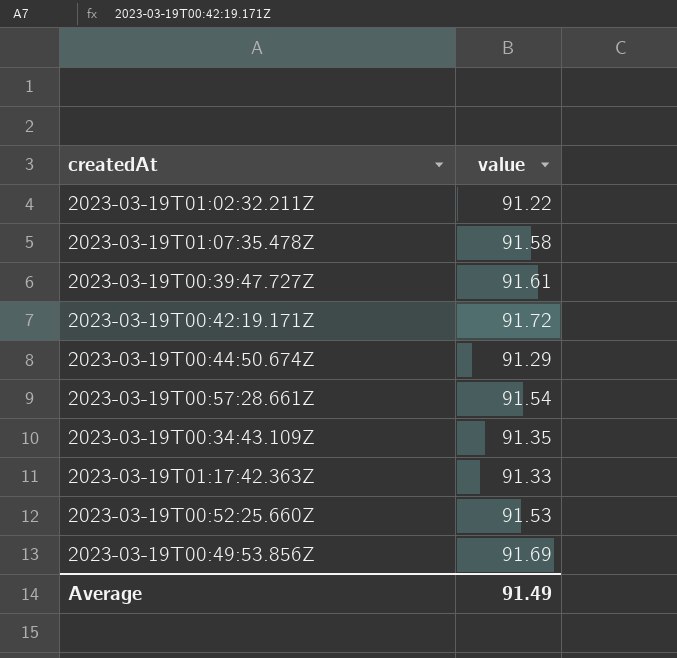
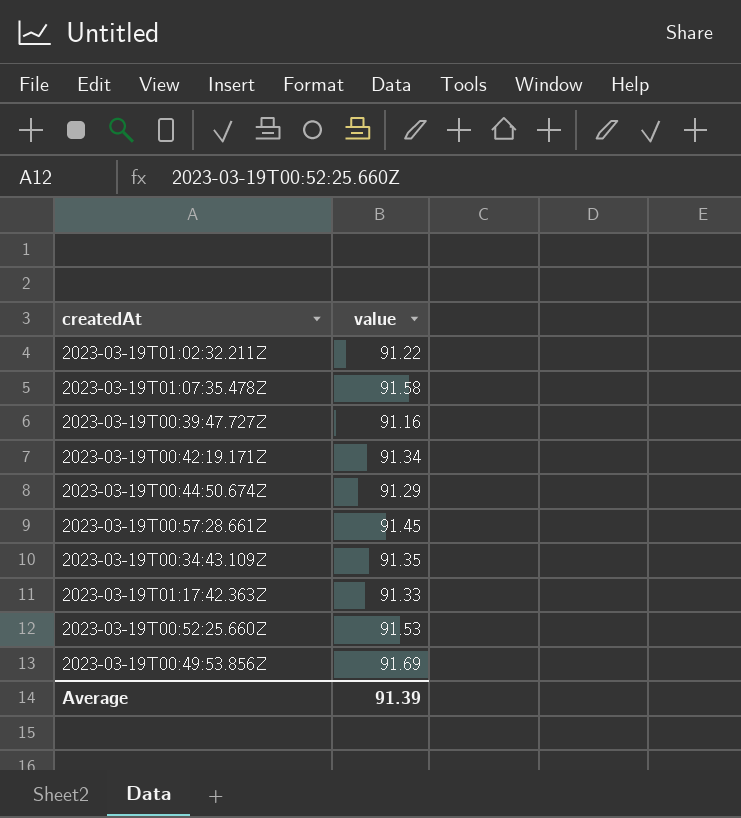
2023-03-19T00:39:47.727Z | value: 91.61 -> 91.16
2023-03-19T00:42:19.171Z | value: 91.72 -> 91.34
2023-03-19T00:57:28.661Z | value: 91.54 -> 91.45
Average | value: 91.49 -> 91.39

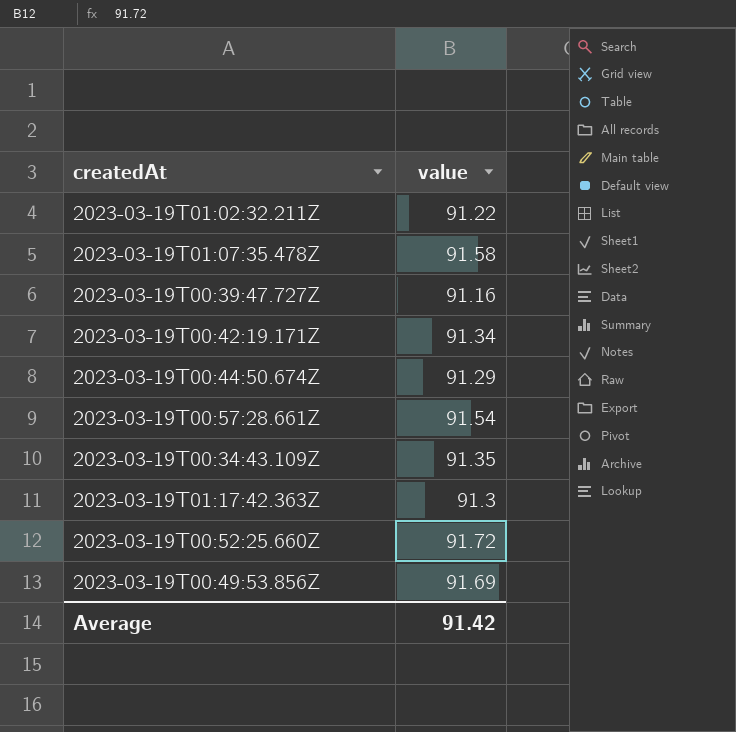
2023-03-19T00:57:28.661Z | value: 91.45 -> 91.54
2023-03-19T01:17:42.363Z | value: 91.33 -> 91.3
2023-03-19T00:52:25.660Z | value: 91.53 -> 91.72
Average | value: 91.39 -> 91.42

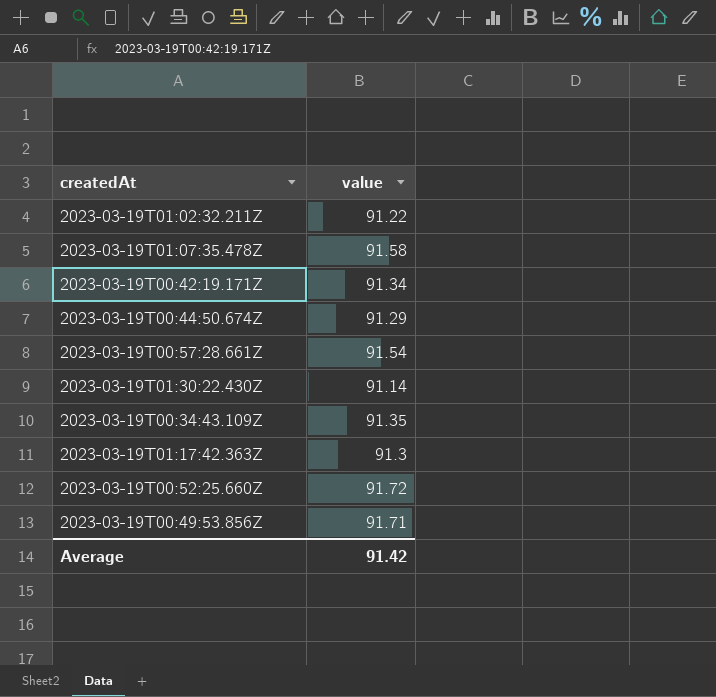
row 2023-03-19T00:39:47.727Z: 91.16 -> none
row 2023-03-19T01:30:22.430Z: none -> 91.14
2023-03-19T00:49:53.856Z | value: 91.69 -> 91.71

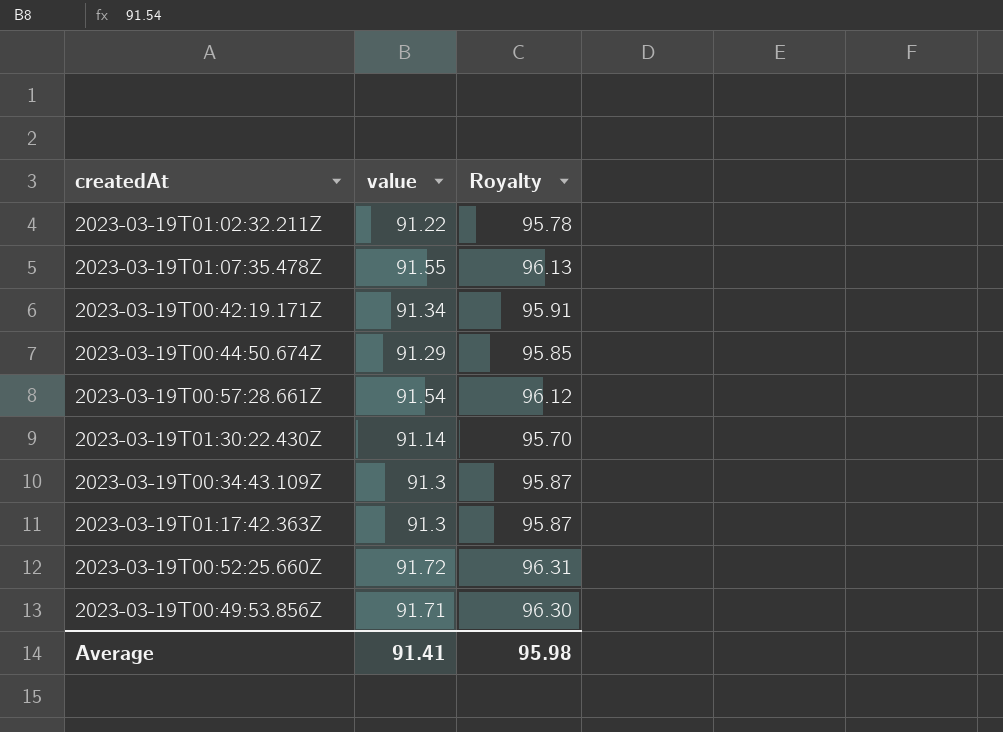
column Royalty | formula: none -> [value] * 1.05
2023-03-19T01:07:35.478Z | value: 91.58 -> 91.55
2023-03-19T00:34:43.109Z | value: 91.35 -> 91.3
Average | value: 91.42 -> 91.41

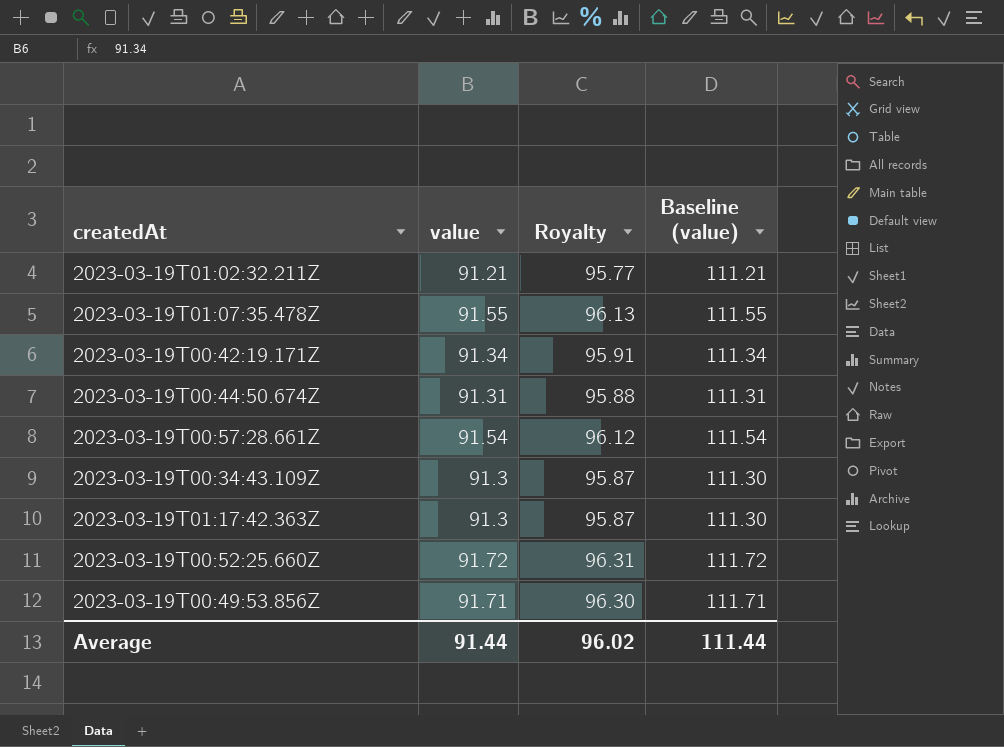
column Baseline (value) | formula: none -> [value] + 20
row 2023-03-19T01:30:22.430Z: 91.14 | 95.70 -> none
2023-03-19T01:02:32.211Z | value: 91.22 -> 91.21
2023-03-19T01:02:32.211Z | Royalty: 95.78 -> 95.77
2023-03-19T00:44:50.674Z | value: 91.29 -> 91.31
2023-03-19T00:44:50.674Z | Royalty: 95.85 -> 95.88
Average | value: 91.41 -> 91.44
Average | Royalty: 95.98 -> 96.02

